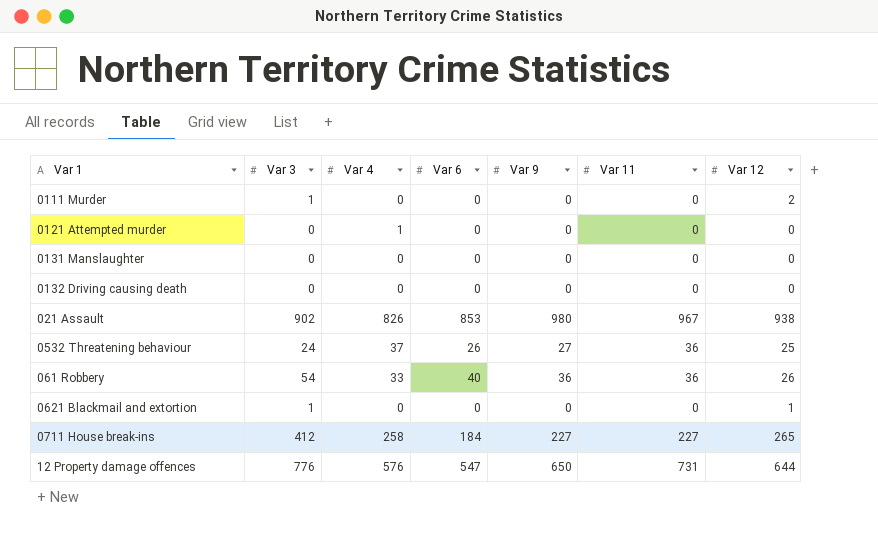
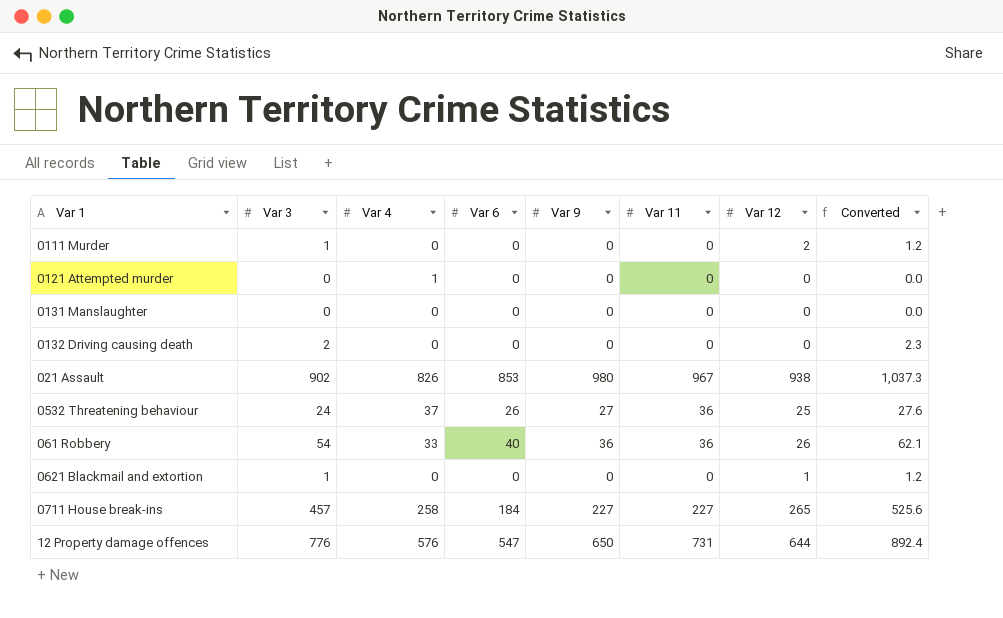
column Converted | formula: none -> [Var 3] * 1.15
0132 Driving causing death | Var 3: 0 -> 2
0711 House break-ins | Var 3: 412 -> 457

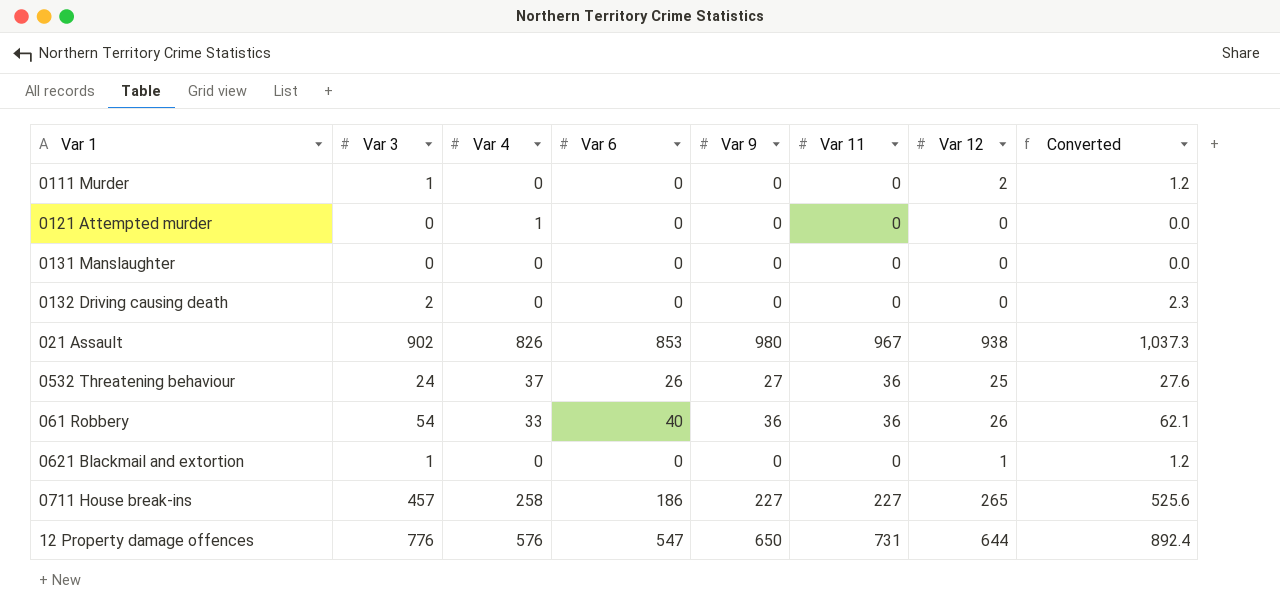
0711 House break-ins | Var 6: 184 -> 186

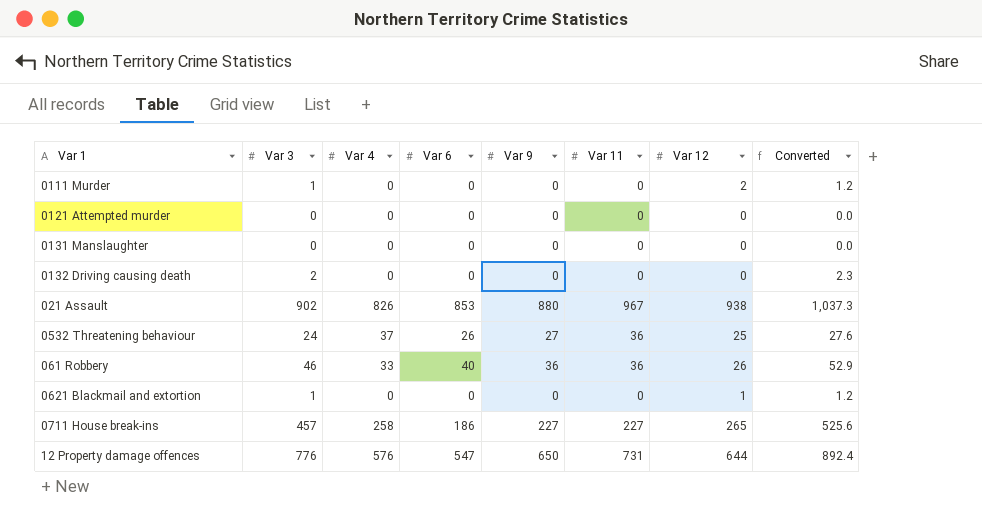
0121 Attempted murder | Var 4: 1 -> 0
021 Assault | Var 9: 980 -> 880
061 Robbery | Var 3: 54 -> 46
061 Robbery | Converted: 62.1 -> 52.9

